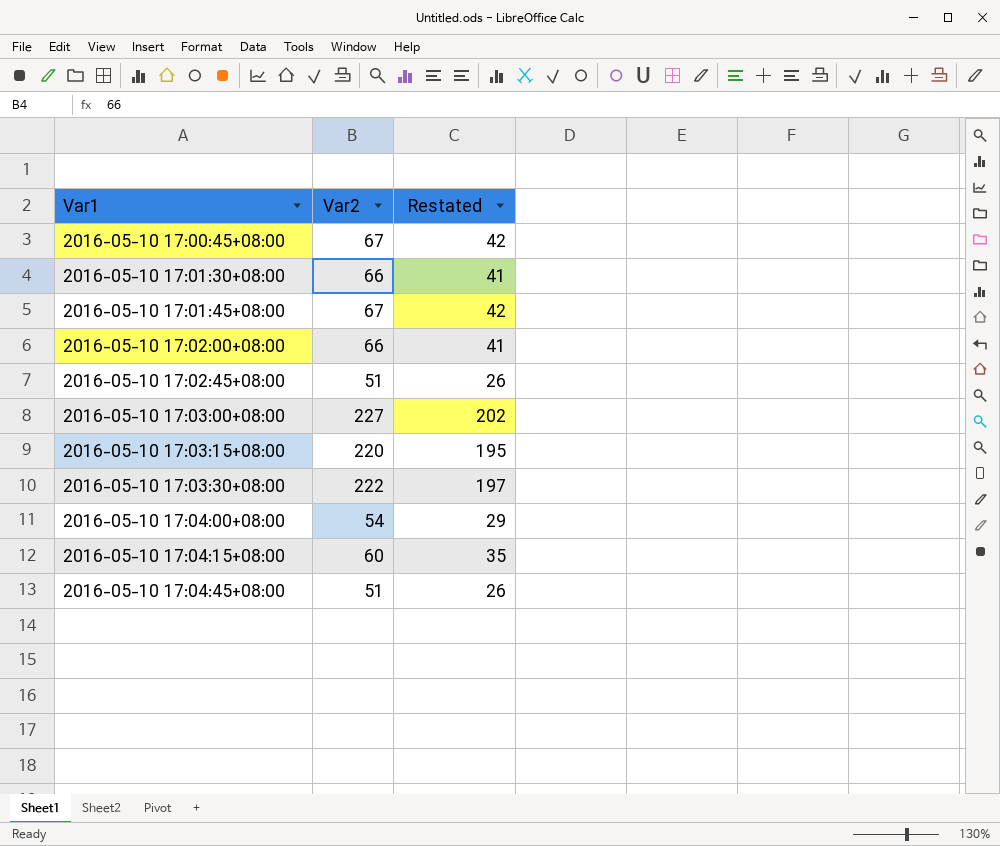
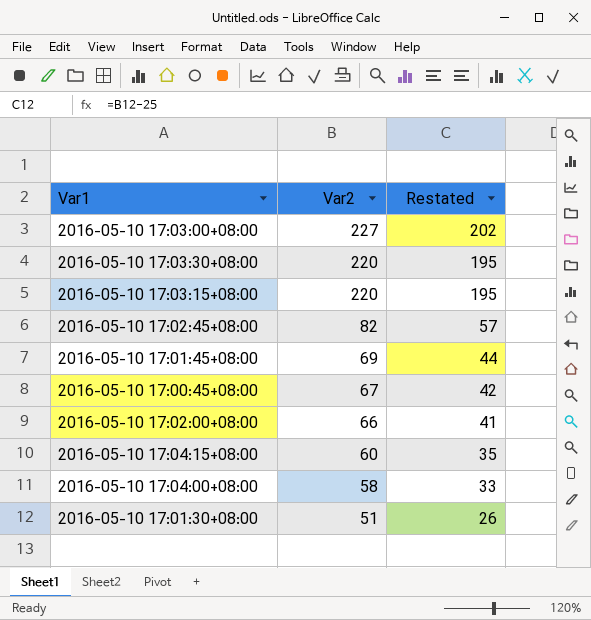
row order: Var1 ascending -> Var2 descending
row 2016-05-10 17:04:45+08:00: 51 | 26 -> none
2016-05-10 17:03:30+08:00 | Var2: 222 -> 220
2016-05-10 17:03:30+08:00 | Restated: 197 -> 195
2016-05-10 17:02:45+08:00 | Var2: 51 -> 82
2016-05-10 17:02:45+08:00 | Restated: 26 -> 57
2016-05-10 17:01:45+08:00 | Var2: 67 -> 69
2016-05-10 17:01:45+08:00 | Restated: 42 -> 44
2016-05-10 17:04:00+08:00 | Var2: 54 -> 58
2016-05-10 17:04:00+08:00 | Restated: 29 -> 33
2016-05-10 17:01:30+08:00 | Var2: 66 -> 51
2016-05-10 17:01:30+08:00 | Restated: 41 -> 26

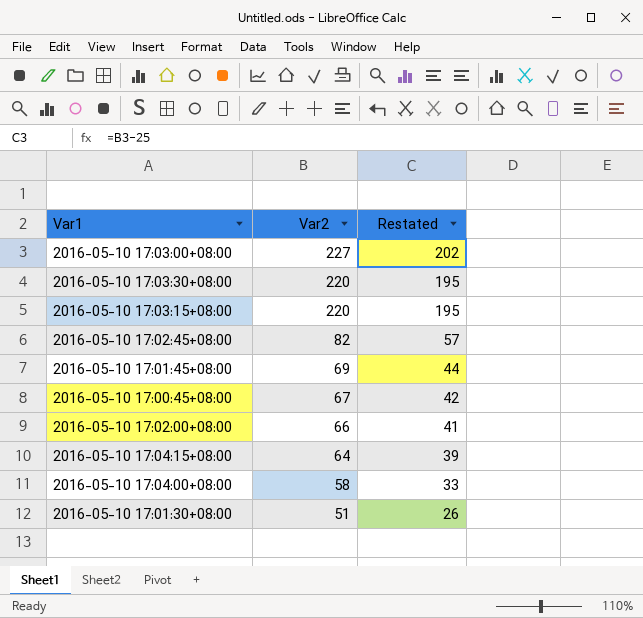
2016-05-10 17:04:15+08:00 | Var2: 60 -> 64
2016-05-10 17:04:15+08:00 | Restated: 35 -> 39

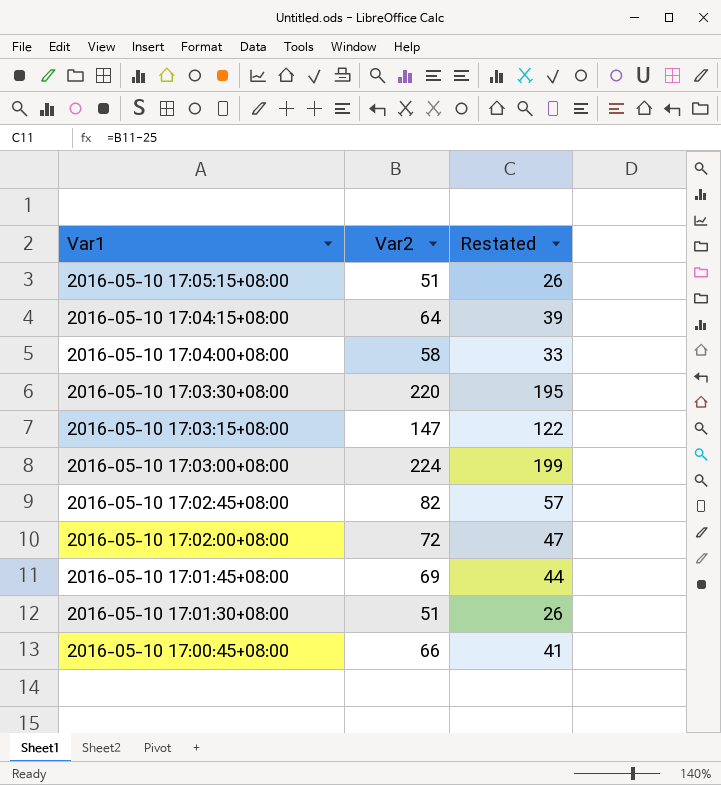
row order: Var2 descending -> Var1 descending
row 2016-05-10 17:05:15+08:00: none -> 51 | 26
2016-05-10 17:03:15+08:00 | Var2: 220 -> 147
2016-05-10 17:03:15+08:00 | Restated: 195 -> 122
2016-05-10 17:03:00+08:00 | Var2: 227 -> 224
2016-05-10 17:03:00+08:00 | Restated: 202 -> 199
2016-05-10 17:02:00+08:00 | Var2: 66 -> 72
2016-05-10 17:02:00+08:00 | Restated: 41 -> 47
2016-05-10 17:00:45+08:00 | Var2: 67 -> 66
2016-05-10 17:00:45+08:00 | Restated: 42 -> 41

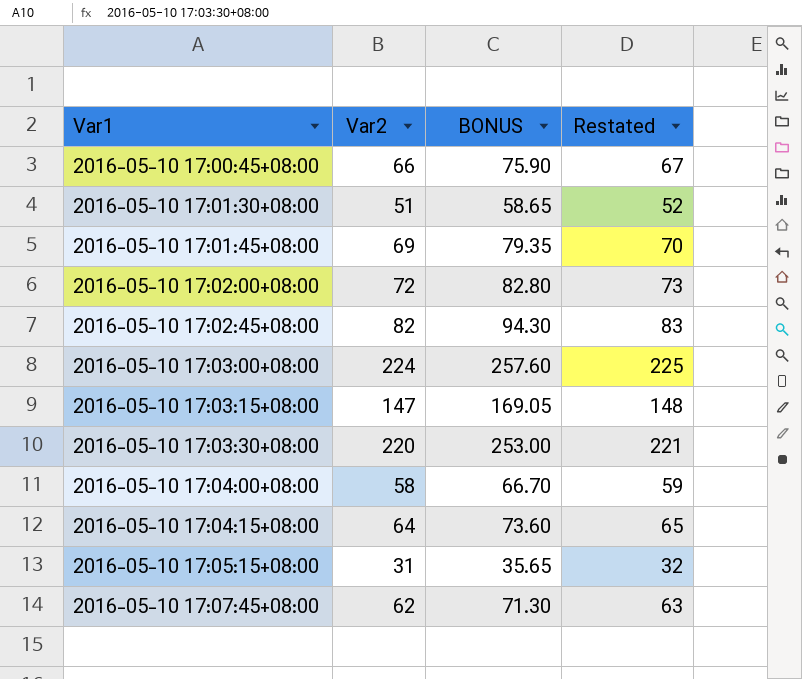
row order: Var1 descending -> Var1 ascending
column BONUS | formula: none -> [Var2] * 1.15
column Restated | formula: [Var2] - 25 -> [Var2] + 1
2016-05-10 17:05:15+08:00 | Var2: 51 -> 31
row 2016-05-10 17:07:45+08:00: none -> 62 | 71.30 | 63

